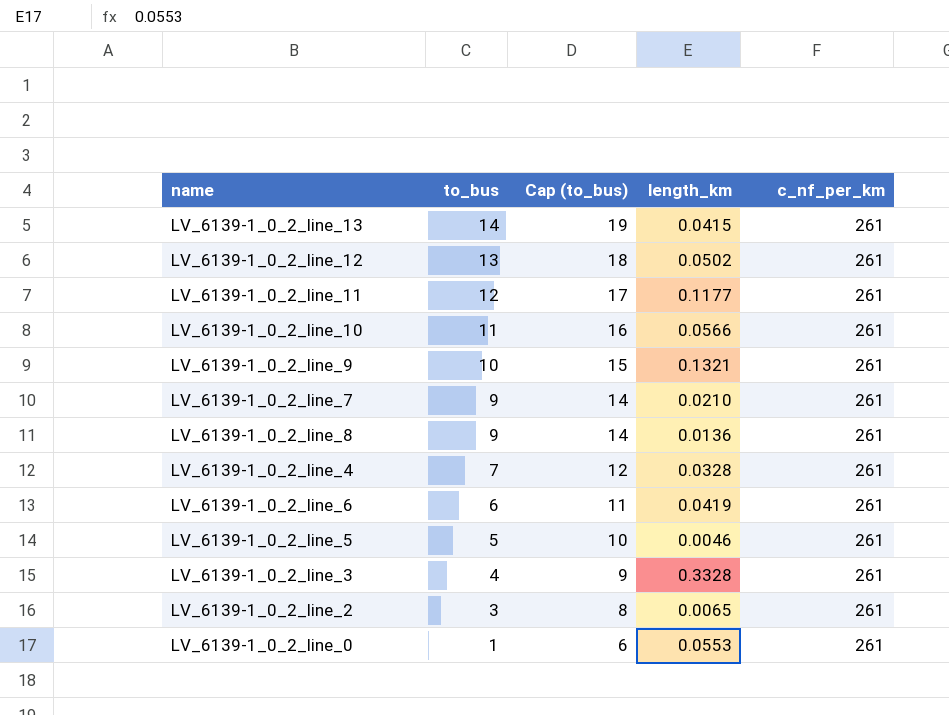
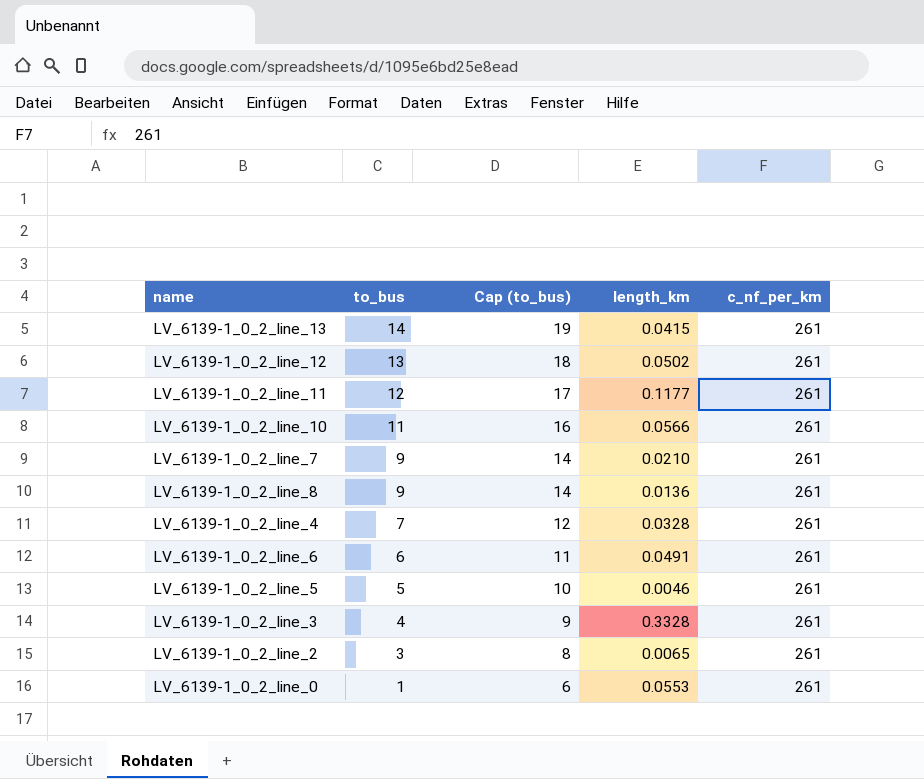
row LV_6139-1_0_2_line_9: 10 | 15 | 0.1321 | 261 -> none
LV_6139-1_0_2_line_6 | length_km: 0.0419 -> 0.0491

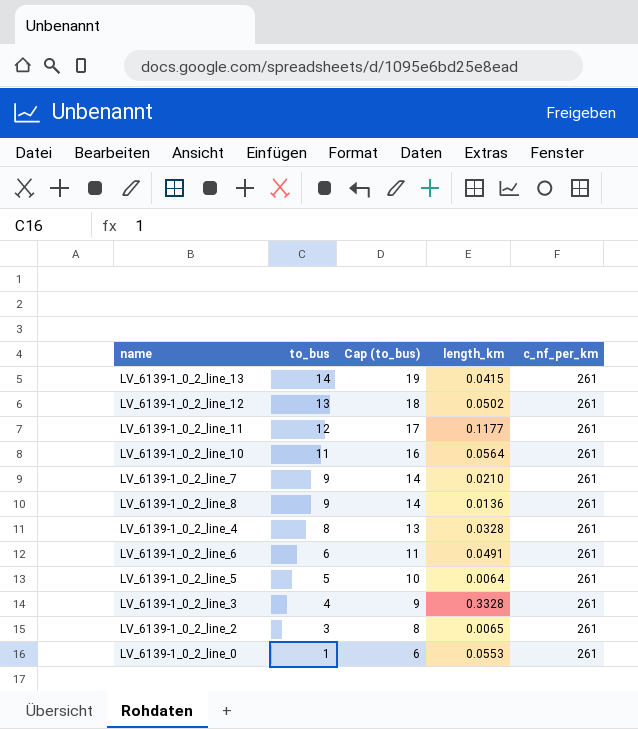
LV_6139-1_0_2_line_10 | length_km: 0.0566 -> 0.0564
LV_6139-1_0_2_line_4 | to_bus: 7 -> 8
LV_6139-1_0_2_line_4 | Cap (to_bus): 12 -> 13
LV_6139-1_0_2_line_5 | length_km: 0.0046 -> 0.0064

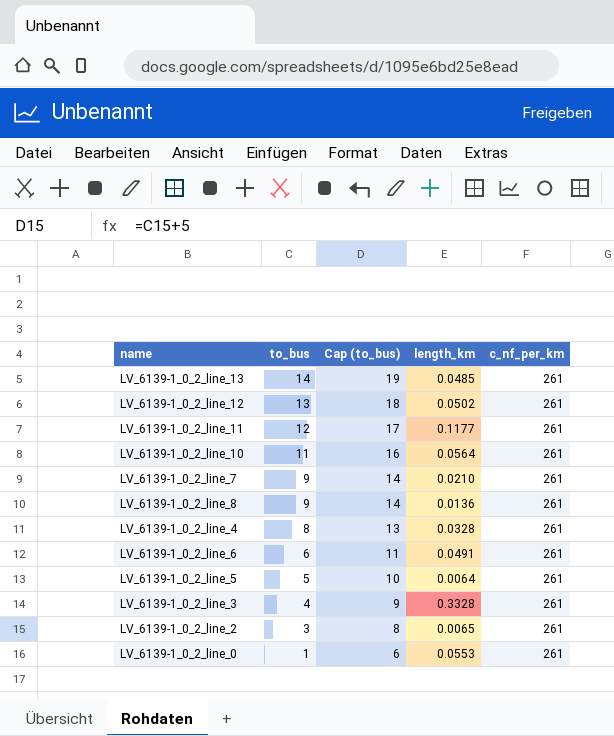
LV_6139-1_0_2_line_13 | length_km: 0.0415 -> 0.0485

